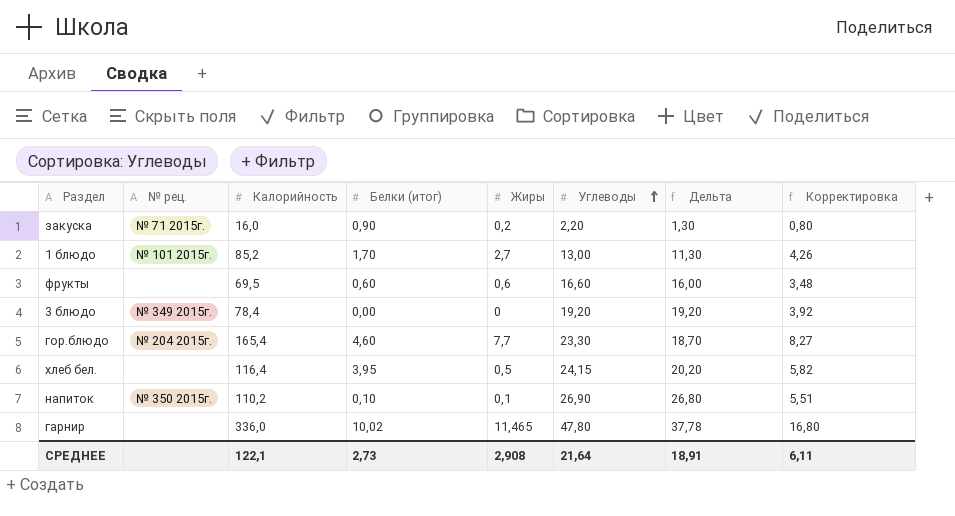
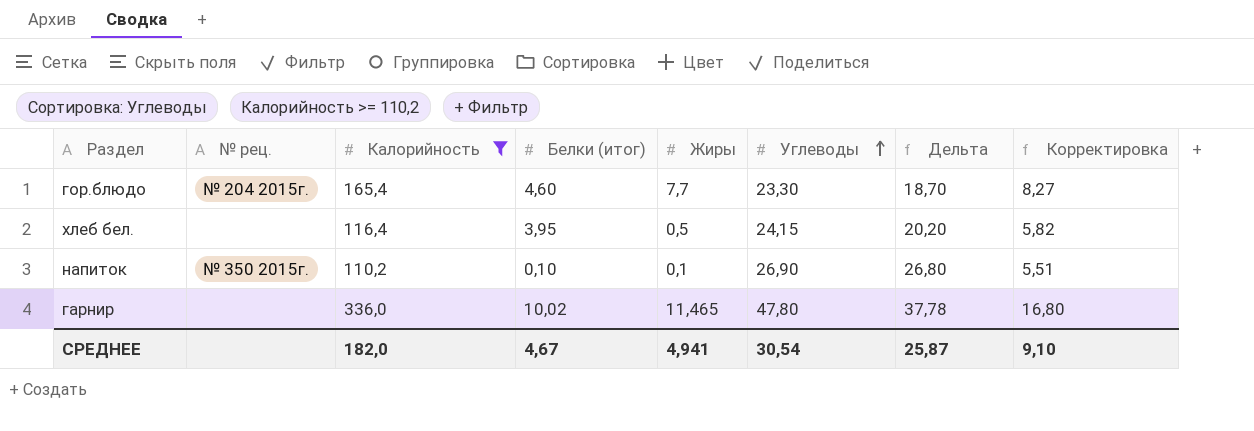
filter: none -> Калорийность >= 110,2
СРЕДНЕЕ | Калорийность: 122,1 -> 182,0
СРЕДНЕЕ | Белки (итог): 2,73 -> 4,67
СРЕДНЕЕ | Жиры: 2,908 -> 4,941
СРЕДНЕЕ | Углеводы: 21,64 -> 30,54
СРЕДНЕЕ | Дельта: 18,91 -> 25,87
СРЕДНЕЕ | Корректировка: 6,11 -> 9,10

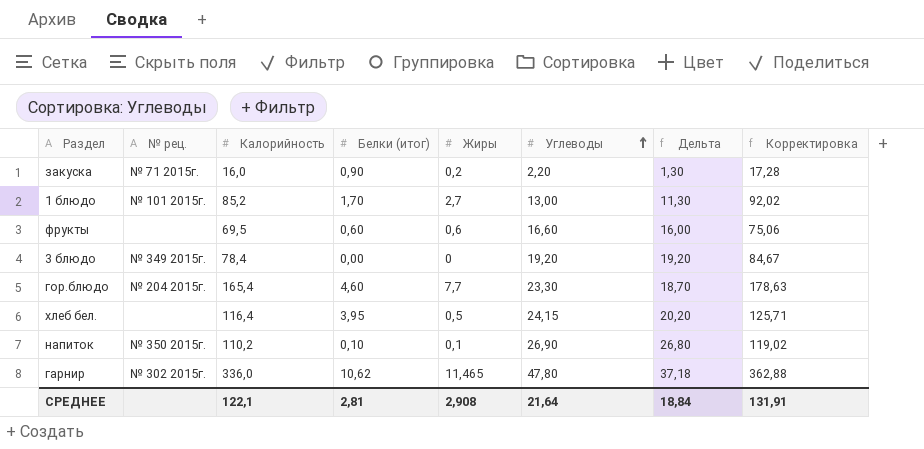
filter: Калорийность >= 110,2 -> none
column Корректировка | formula: [Калорийность] * 0,05 -> [Калорийность] * 1,08
гарнир | № рец.: none -> № 302 2015г.
гарнир | Белки (итог): 10,02 -> 10,62
гарнир | Дельта: 37,78 -> 37,18
СРЕДНЕЕ | Калорийность: 182,0 -> 122,1
СРЕДНЕЕ | Белки (итог): 4,67 -> 2,81
СРЕДНЕЕ | Жиры: 4,941 -> 2,908
СРЕДНЕЕ | Углеводы: 30,54 -> 21,64
СРЕДНЕЕ | Дельта: 25,87 -> 18,84
СРЕДНЕЕ | Корректировка: 9,10 -> 131,91

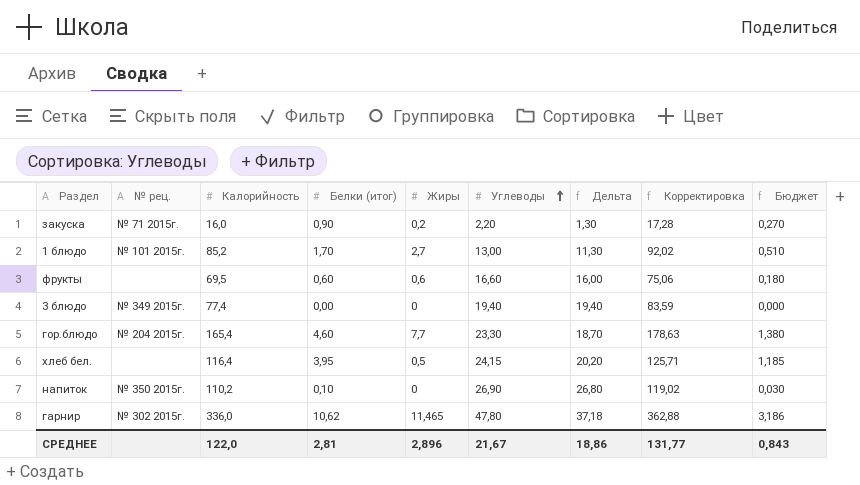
column Бюджет | formula: none -> [Белки (итог)] * 0,3
3 блюдо | Калорийность: 78,4 -> 77,4
3 блюдо | Углеводы: 19,20 -> 19,40
3 блюдо | Дельта: 19,20 -> 19,40
3 блюдо | Корректировка: 84,67 -> 83,59
напиток | Жиры: 0,1 -> 0
СРЕДНЕЕ | Калорийность: 122,1 -> 122,0
СРЕДНЕЕ | Жиры: 2,908 -> 2,896
СРЕДНЕЕ | Углеводы: 21,64 -> 21,67
СРЕДНЕЕ | Дельта: 18,84 -> 18,86
СРЕДНЕЕ | Корректировка: 131,91 -> 131,77

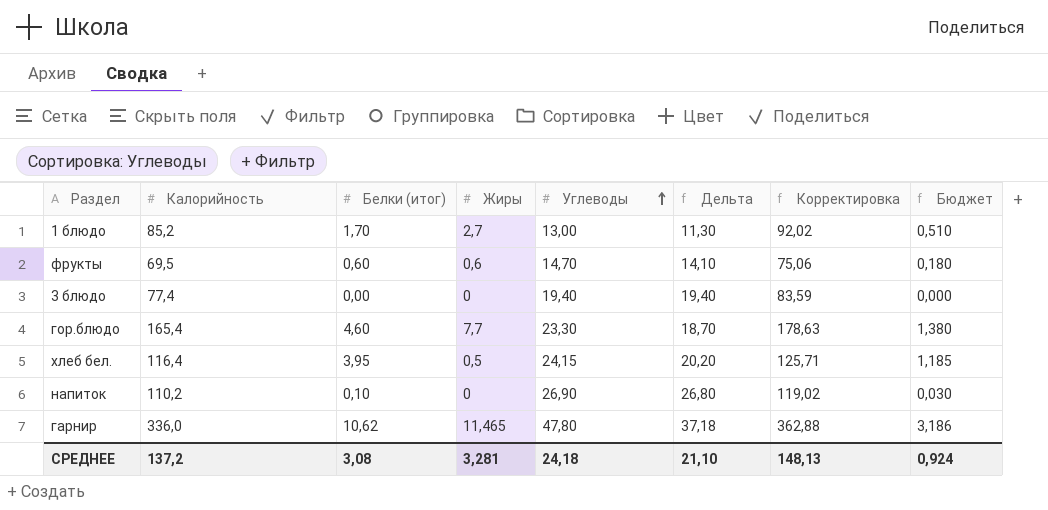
column № рец. | position: 2 -> none
row закуска: № 71 2015г. | 16,0 | 0,90 | 0,2 | 2,20 | 1,30 | 17,28 | 0,270 -> none
фрукты | Углеводы: 16,60 -> 14,70
фрукты | Дельта: 16,00 -> 14,10
СРЕДНЕЕ | Калорийность: 122,0 -> 137,2
СРЕДНЕЕ | Белки (итог): 2,81 -> 3,08
СРЕДНЕЕ | Жиры: 2,896 -> 3,281
СРЕДНЕЕ | Углеводы: 21,67 -> 24,18
СРЕДНЕЕ | Дельта: 18,86 -> 21,10
СРЕДНЕЕ | Корректировка: 131,77 -> 148,13
СРЕДНЕЕ | Бюджет: 0,843 -> 0,924

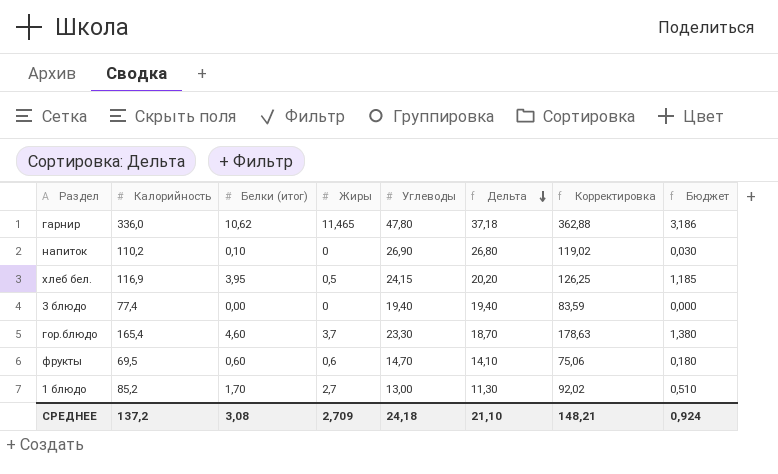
row order: Углеводы ascending -> Дельта descending
хлеб бел. | Калорийность: 116,4 -> 116,9
хлеб бел. | Корректировка: 125,71 -> 126,25
гор.блюдо | Жиры: 7,7 -> 3,7
СРЕДНЕЕ | Жиры: 3,281 -> 2,709
СРЕДНЕЕ | Корректировка: 148,13 -> 148,21

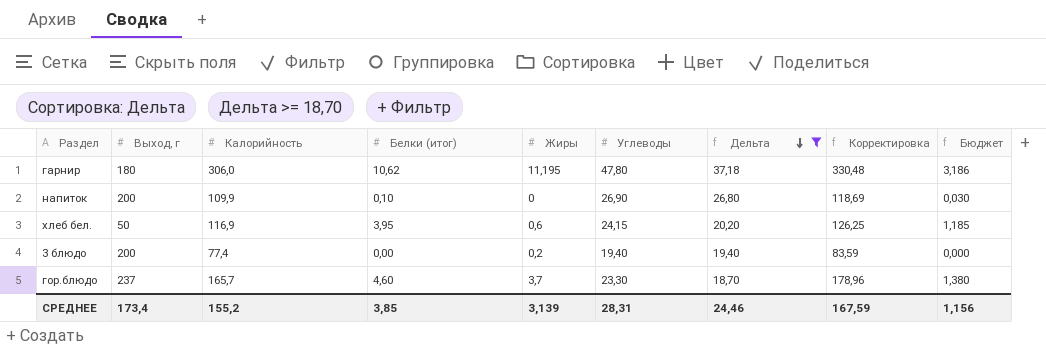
filter: none -> Дельта >= 18,70
column Выход, г | position: none -> 2
гарнир | Калорийность: 336,0 -> 306,0
гарнир | Жиры: 11,465 -> 11,195
гарнир | Корректировка: 362,88 -> 330,48
напиток | Калорийность: 110,2 -> 109,9
напиток | Корректировка: 119,02 -> 118,69
хлеб бел. | Жиры: 0,5 -> 0,6
3 блюдо | Жиры: 0 -> 0,2
гор.блюдо | Калорийность: 165,4 -> 165,7
гор.блюдо | Корректировка: 178,63 -> 178,96
СРЕДНЕЕ | Калорийность: 137,2 -> 155,2
СРЕДНЕЕ | Белки (итог): 3,08 -> 3,85
СРЕДНЕЕ | Жиры: 2,709 -> 3,139
СРЕДНЕЕ | Углеводы: 24,18 -> 28,31
СРЕДНЕЕ | Дельта: 21,10 -> 24,46
СРЕДНЕЕ | Корректировка: 148,21 -> 167,59
СРЕДНЕЕ | Бюджет: 0,924 -> 1,156

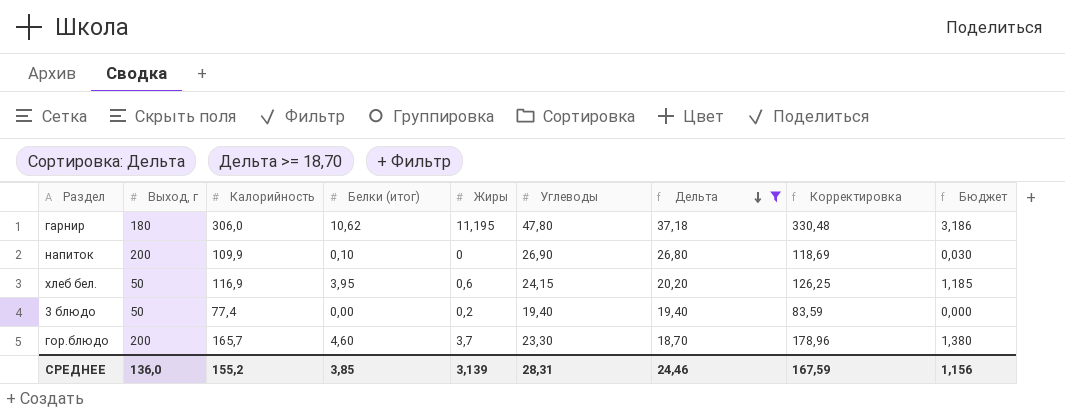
3 блюдо | Выход, г: 200 -> 50
гор.блюдо | Выход, г: 237 -> 200
СРЕДНЕЕ | Выход, г: 173,4 -> 136,0

